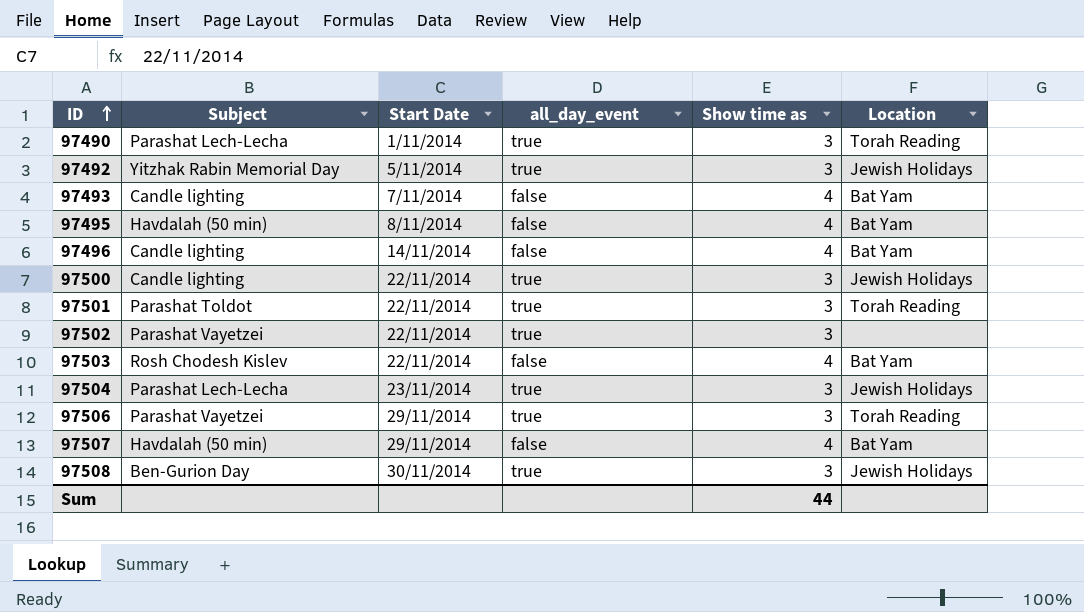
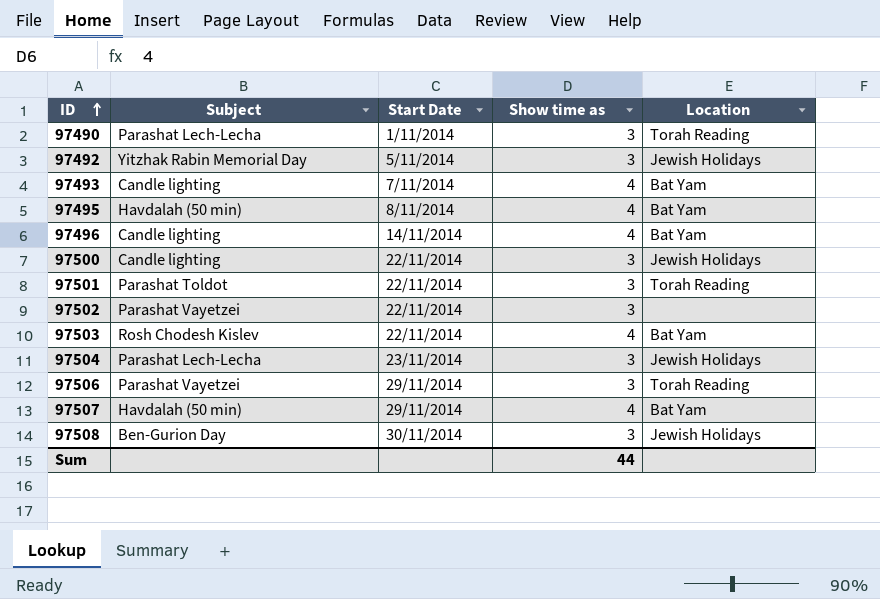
column all_day_event | position: 4 -> none

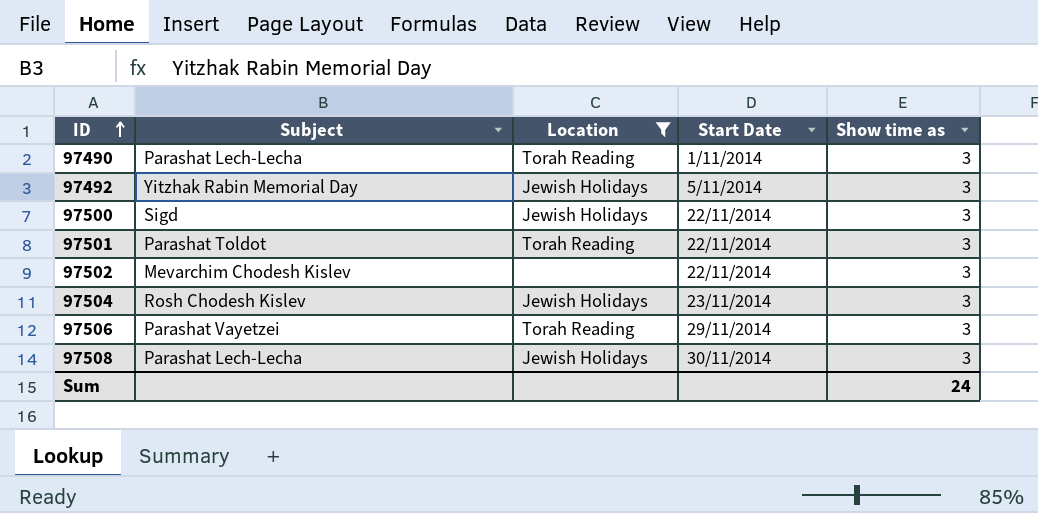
filter: none -> Location != Bat Yam
column Location | position: 5 -> 3
97500 | Subject: Candle lighting -> Sigd
97502 | Subject: Parashat Vayetzei -> Mevarchim Chodesh Kislev
97504 | Subject: Parashat Lech-Lecha -> Rosh Chodesh Kislev
97508 | Subject: Ben-Gurion Day -> Parashat Lech-Lecha
Sum | Show time as: 44 -> 24

